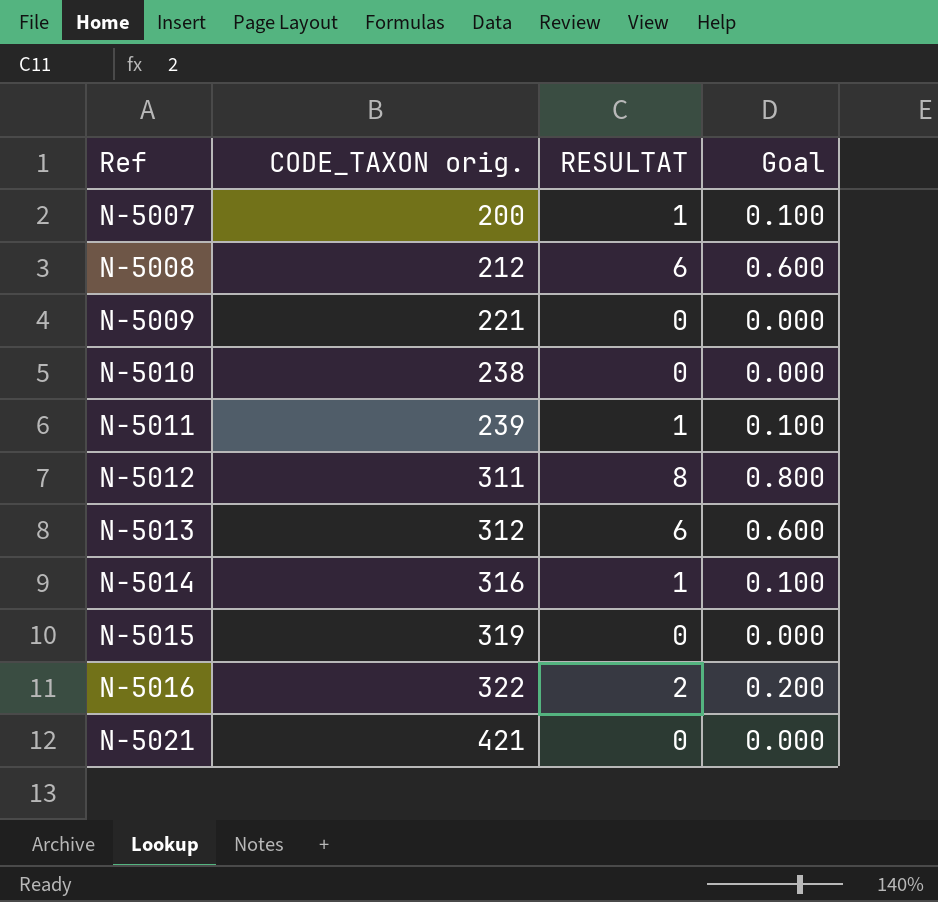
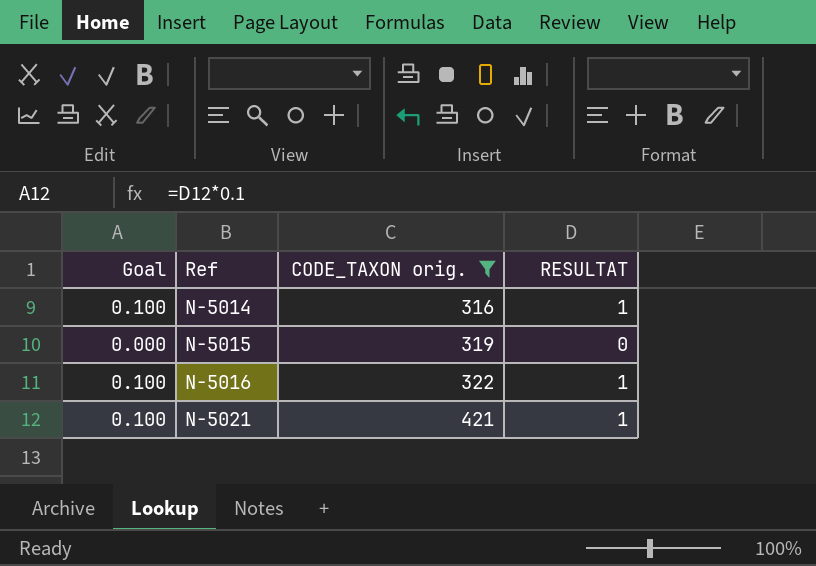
filter: none -> CODE_TAXON orig. >= 316
column Goal | position: 4 -> 1
N-5016 | Goal: 0.200 -> 0.100
N-5016 | RESULTAT: 2 -> 1
N-5021 | Goal: 0.000 -> 0.100
N-5021 | RESULTAT: 0 -> 1

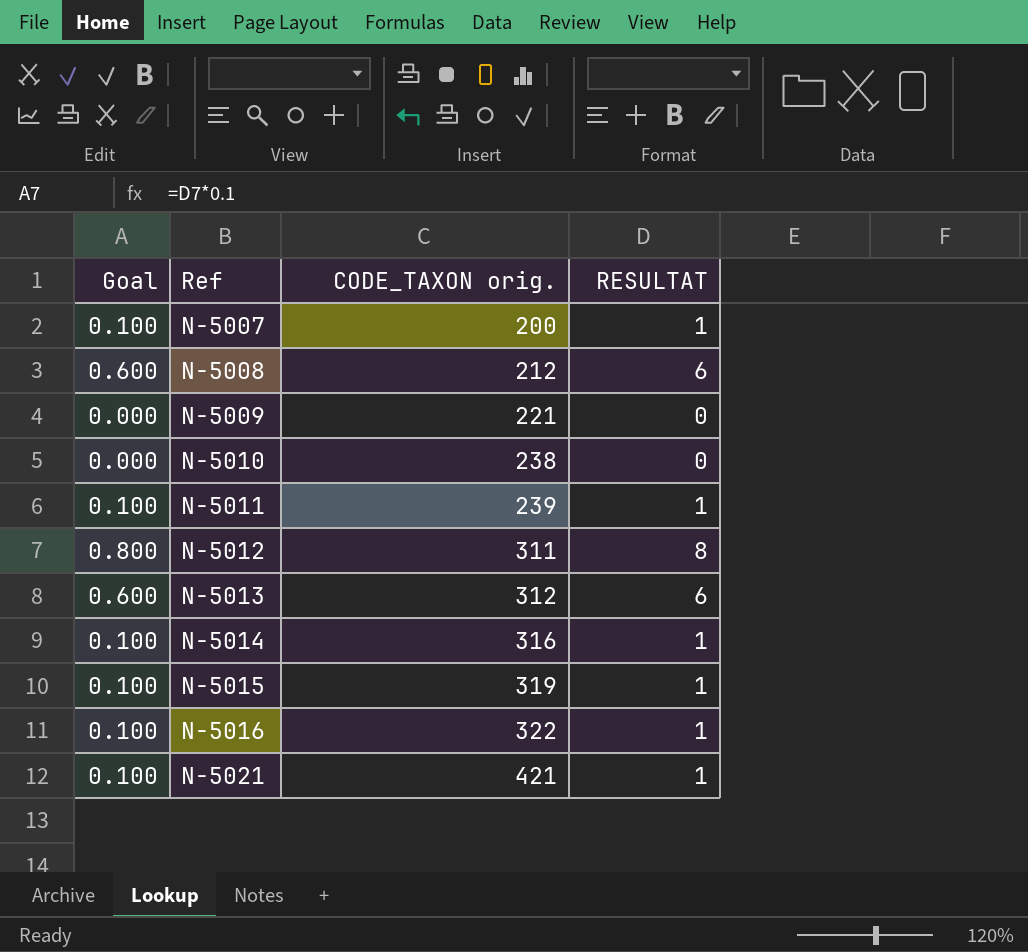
filter: CODE_TAXON orig. >= 316 -> none
N-5015 | Goal: 0.000 -> 0.100
N-5015 | RESULTAT: 0 -> 1

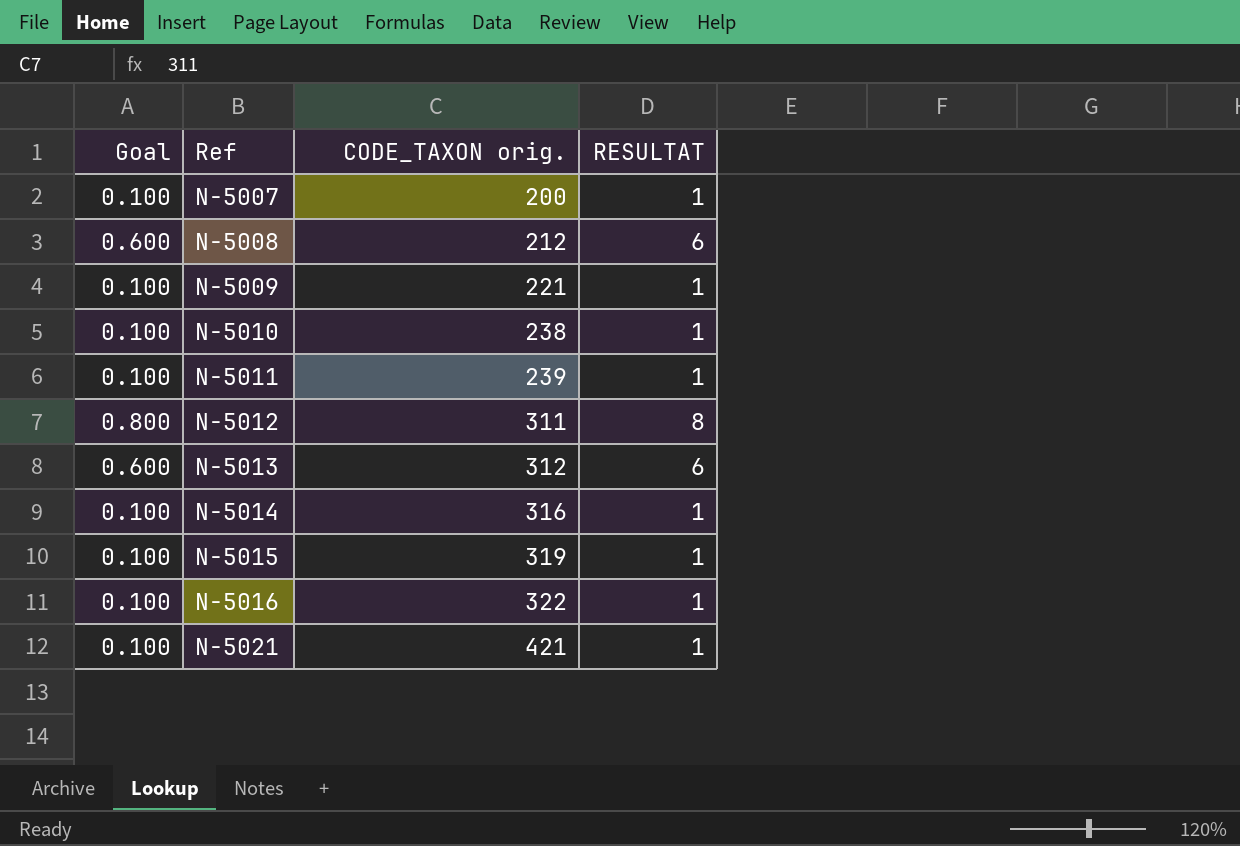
N-5009 | Goal: 0.000 -> 0.100
N-5009 | RESULTAT: 0 -> 1
N-5010 | Goal: 0.000 -> 0.100
N-5010 | RESULTAT: 0 -> 1

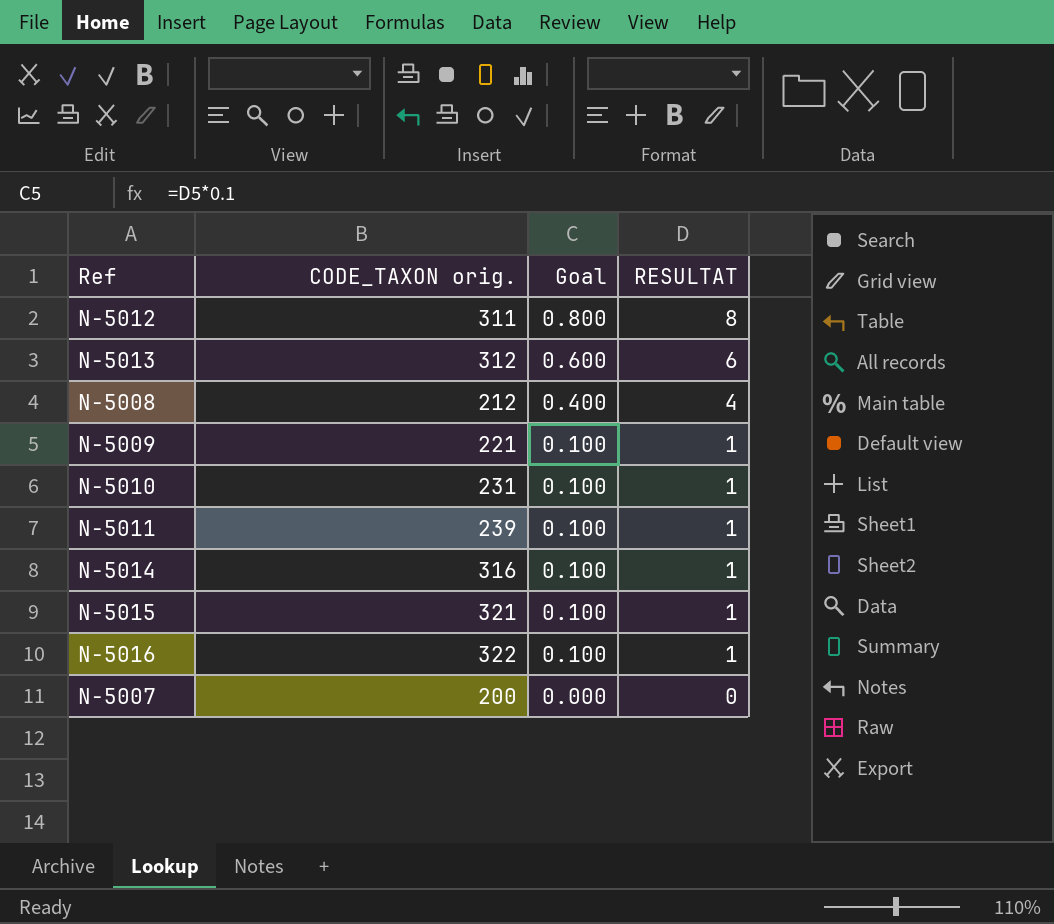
row order: Ref ascending -> Goal descending
column Goal | position: 1 -> 3
row N-5021: 0.100 | 421 | 1 -> none
N-5008 | Goal: 0.600 -> 0.400
N-5008 | RESULTAT: 6 -> 4
N-5010 | CODE_TAXON orig.: 238 -> 231
N-5015 | CODE_TAXON orig.: 319 -> 321
N-5007 | Goal: 0.100 -> 0.000
N-5007 | RESULTAT: 1 -> 0

